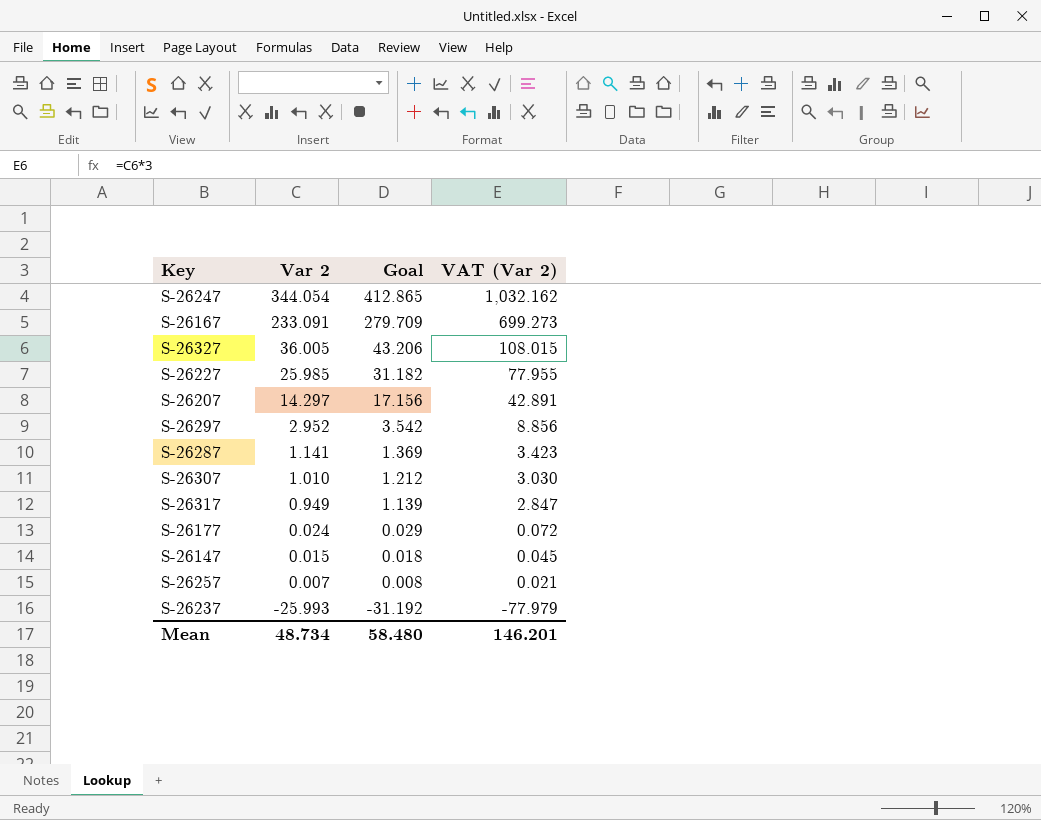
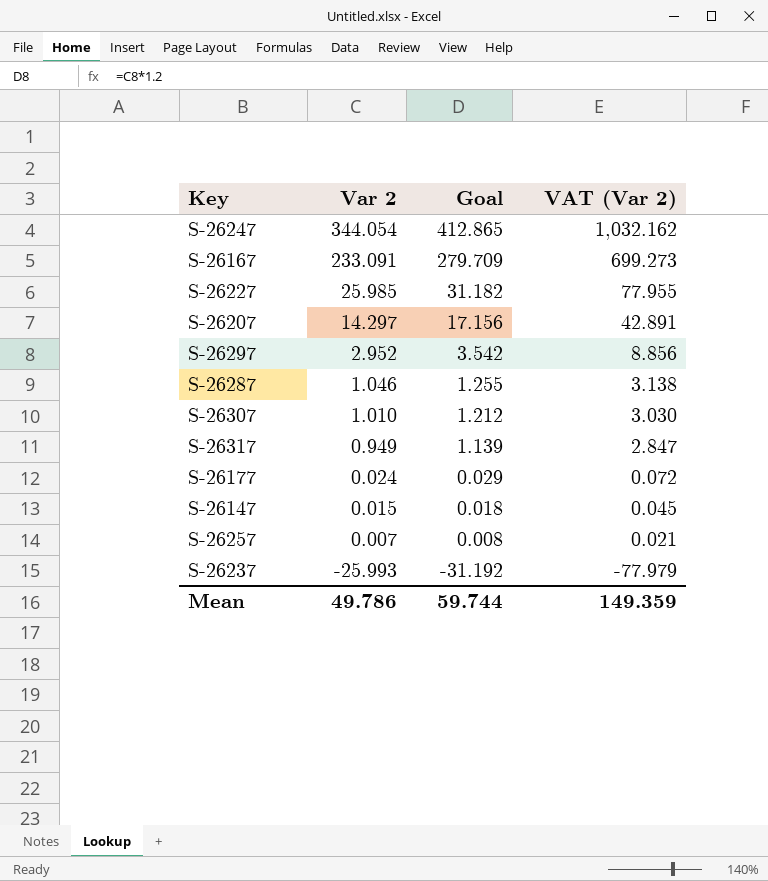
row S-26327: 36.005 | 43.206 | 108.015 -> none
S-26287 | Var 2: 1.141 -> 1.046
S-26287 | Goal: 1.369 -> 1.255
S-26287 | VAT (Var 2): 3.423 -> 3.138
Mean | Var 2: 48.734 -> 49.786
Mean | Goal: 58.480 -> 59.744
Mean | VAT (Var 2): 146.201 -> 149.359

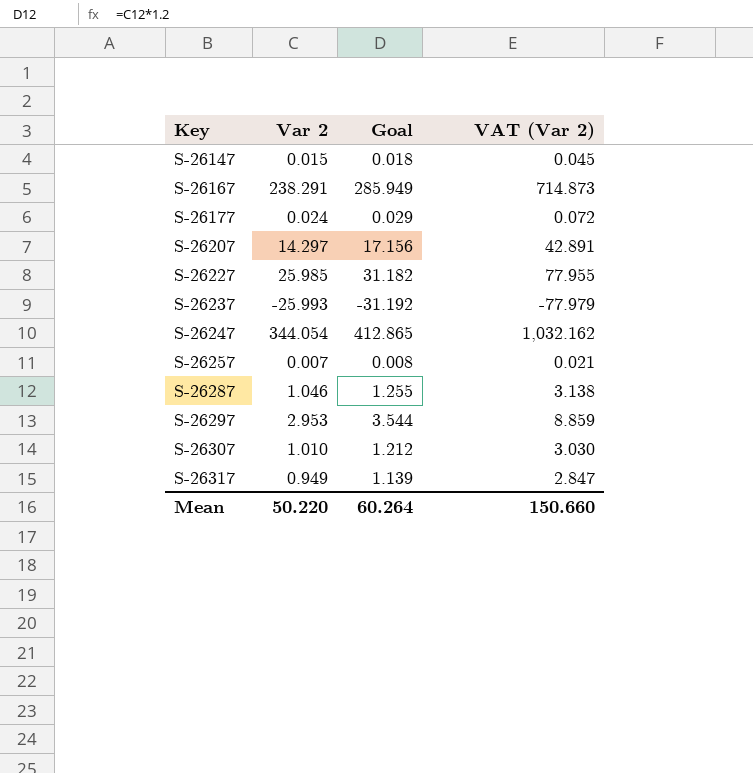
row order: Var 2 descending -> Key ascending
S-26167 | Var 2: 233.091 -> 238.291
S-26167 | Goal: 279.709 -> 285.949
S-26167 | VAT (Var 2): 699.273 -> 714.873
S-26297 | Var 2: 2.952 -> 2.953
S-26297 | Goal: 3.542 -> 3.544
S-26297 | VAT (Var 2): 8.856 -> 8.859
Mean | Var 2: 49.786 -> 50.220
Mean | Goal: 59.744 -> 60.264
Mean | VAT (Var 2): 149.359 -> 150.660

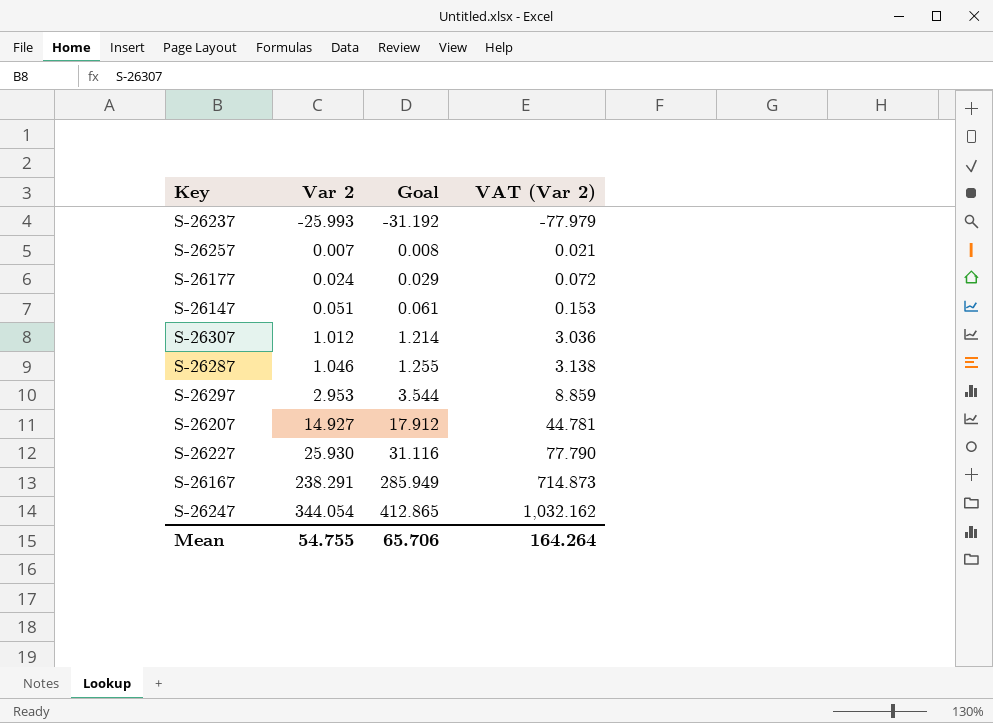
row order: Key ascending -> Var 2 ascending
row S-26317: 0.949 | 1.139 | 2.847 -> none
S-26147 | Var 2: 0.015 -> 0.051
S-26147 | Goal: 0.018 -> 0.061
S-26147 | VAT (Var 2): 0.045 -> 0.153
S-26307 | Var 2: 1.010 -> 1.012
S-26307 | Goal: 1.212 -> 1.214
S-26307 | VAT (Var 2): 3.030 -> 3.036
S-26207 | Var 2: 14.297 -> 14.927
S-26207 | Goal: 17.156 -> 17.912
S-26207 | VAT (Var 2): 42.891 -> 44.781
S-26227 | Var 2: 25.985 -> 25.930
S-26227 | Goal: 31.182 -> 31.116
S-26227 | VAT (Var 2): 77.955 -> 77.790
Mean | Var 2: 50.220 -> 54.755
Mean | Goal: 60.264 -> 65.706
Mean | VAT (Var 2): 150.660 -> 164.264

